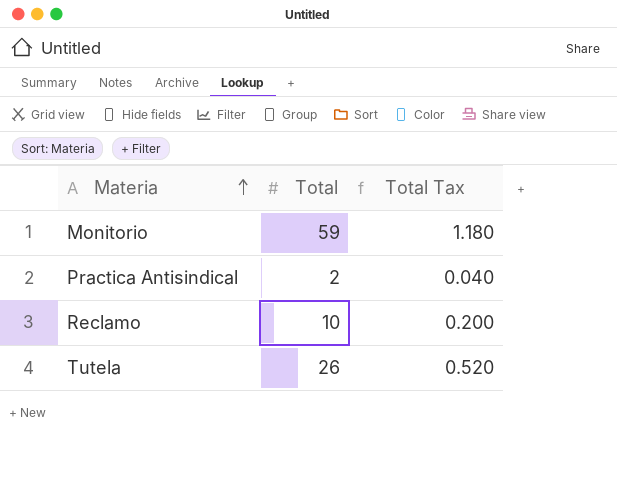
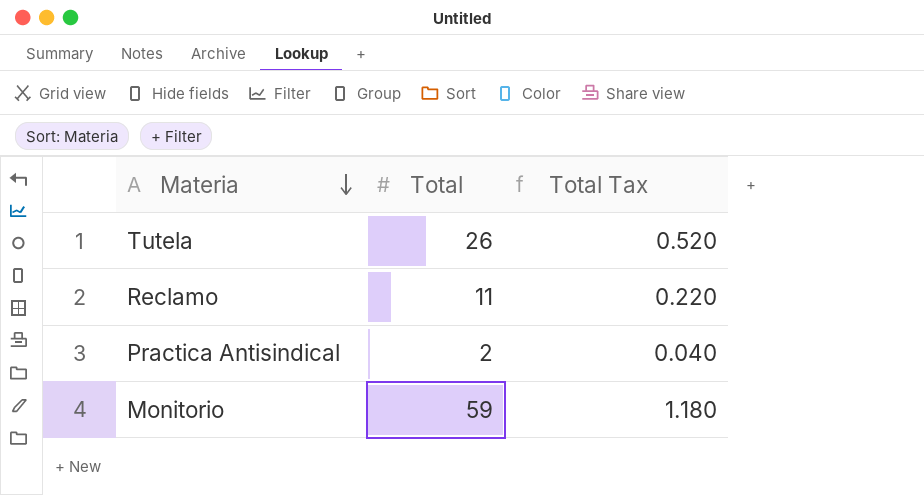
row order: Materia ascending -> Materia descending
Reclamo | Total: 10 -> 11
Reclamo | Total Tax: 0.200 -> 0.220

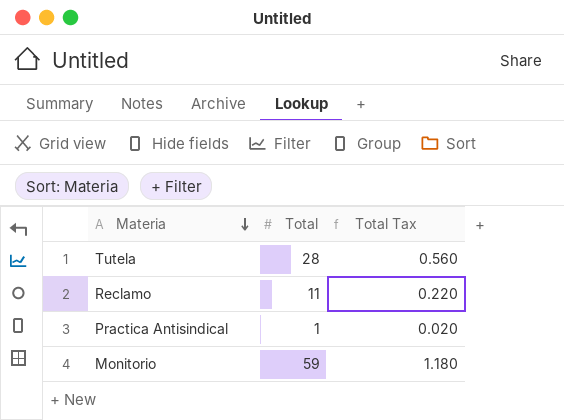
Tutela | Total: 26 -> 28
Tutela | Total Tax: 0.520 -> 0.560
Practica Antisindical | Total: 2 -> 1
Practica Antisindical | Total Tax: 0.040 -> 0.020

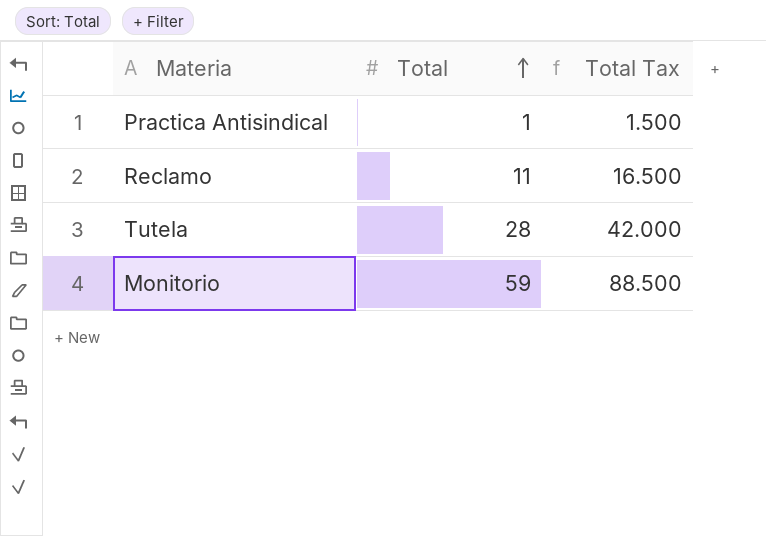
row order: Materia descending -> Total ascending
column Total Tax | formula: [Total] * 0.02 -> [Total] * 1.5

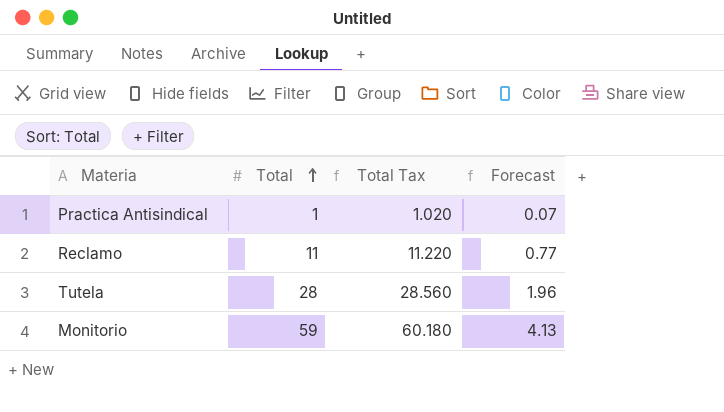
column Total Tax | formula: [Total] * 1.5 -> [Total] * 1.02
column Forecast | formula: none -> [Total] * 0.07

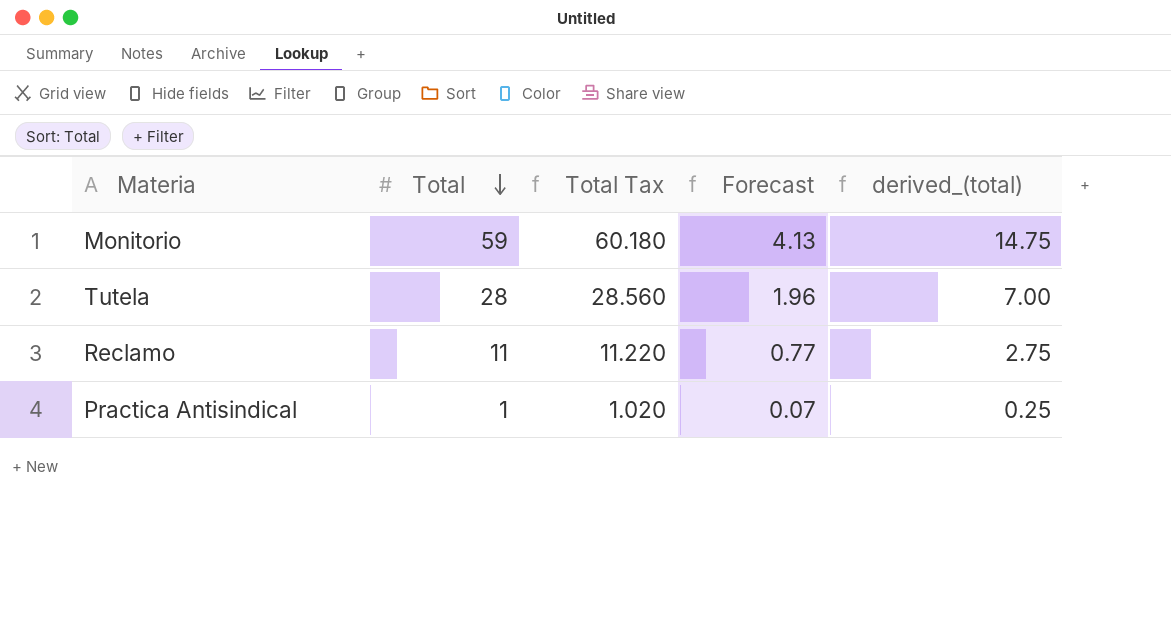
row order: Total ascending -> Total descending
column derived_(total) | formula: none -> [Total] * 0.25

